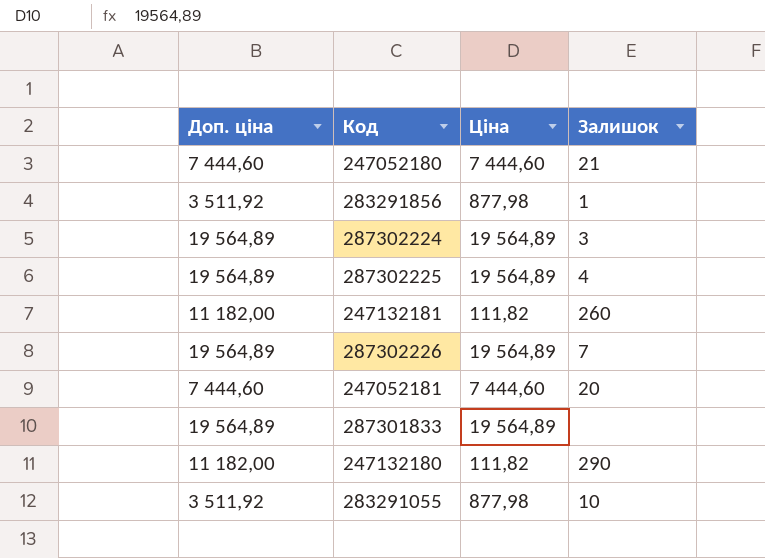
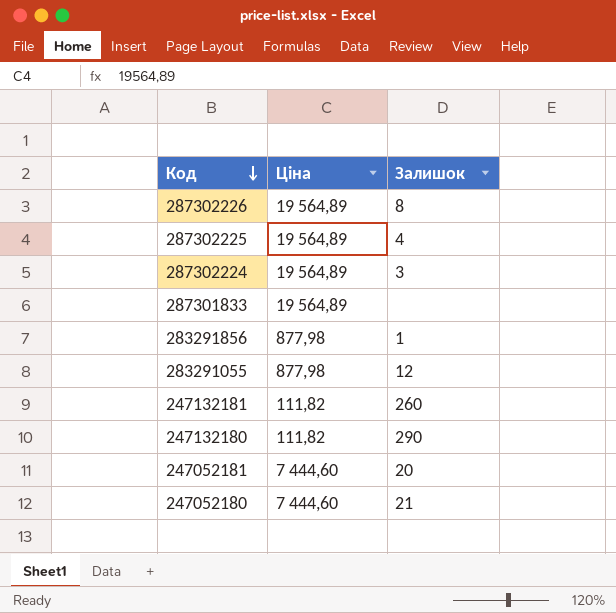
row order: none -> Код descending
column Доп. ціна | position: 1 -> none
287302226 | Залишок: 7 -> 8
283291055 | Залишок: 10 -> 12

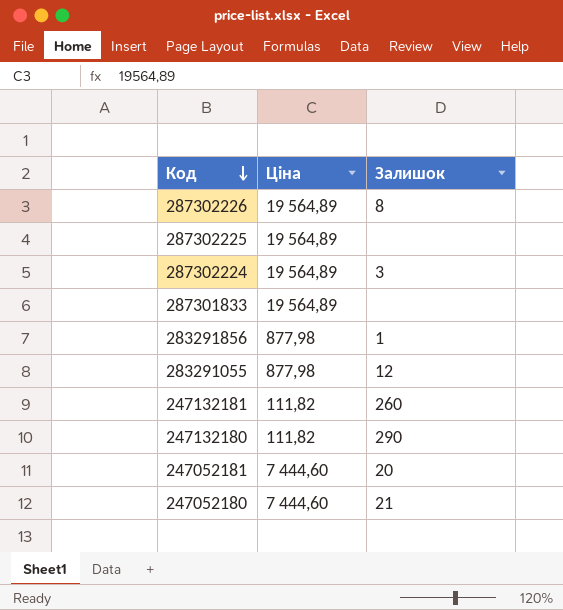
287302225 | Залишок: 4 -> none

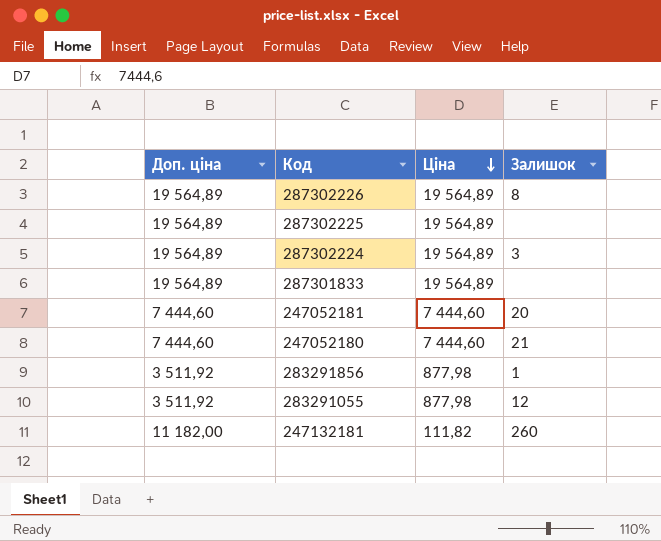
row order: Код descending -> Ціна descending
column Доп. ціна | position: none -> 1
row 247132180: 111,82 | 290 -> none

